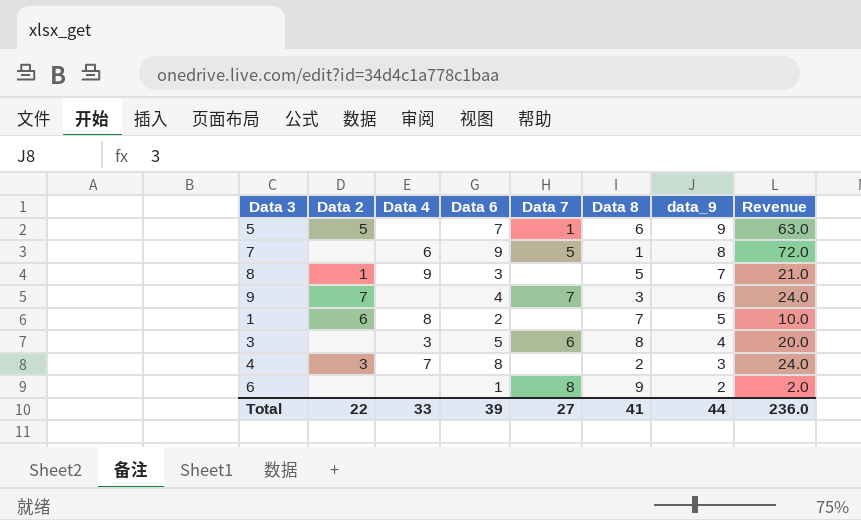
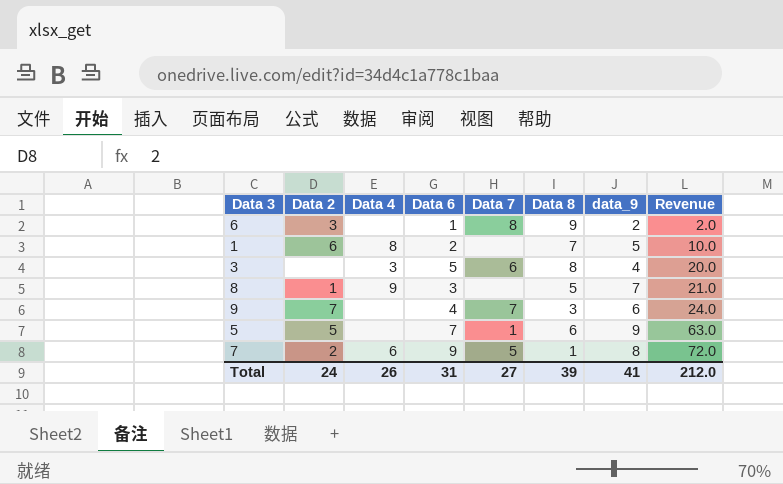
row order: data_9 descending -> Revenue ascending
row 4: 3 | 7 | 8 | none | 2 | 3 | 24.0 -> none
6 | Data 2: none -> 3
7 | Data 2: none -> 2
Total | Data 2: 22 -> 24
Total | Data 4: 33 -> 26
Total | Data 6: 39 -> 31
Total | Data 8: 41 -> 39
Total | data_9: 44 -> 41
Total | Revenue: 236.0 -> 212.0

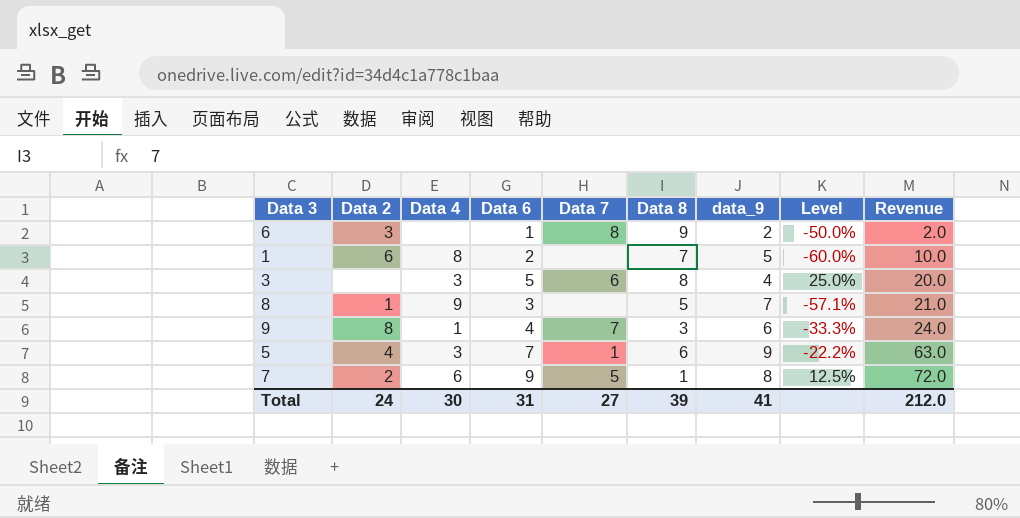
column Level | formula: none -> ([Data 6] - [data_9]) / [data_9]
9 | Data 2: 7 -> 8
9 | Data 4: none -> 1
5 | Data 2: 5 -> 4
5 | Data 4: none -> 3
Total | Data 4: 26 -> 30

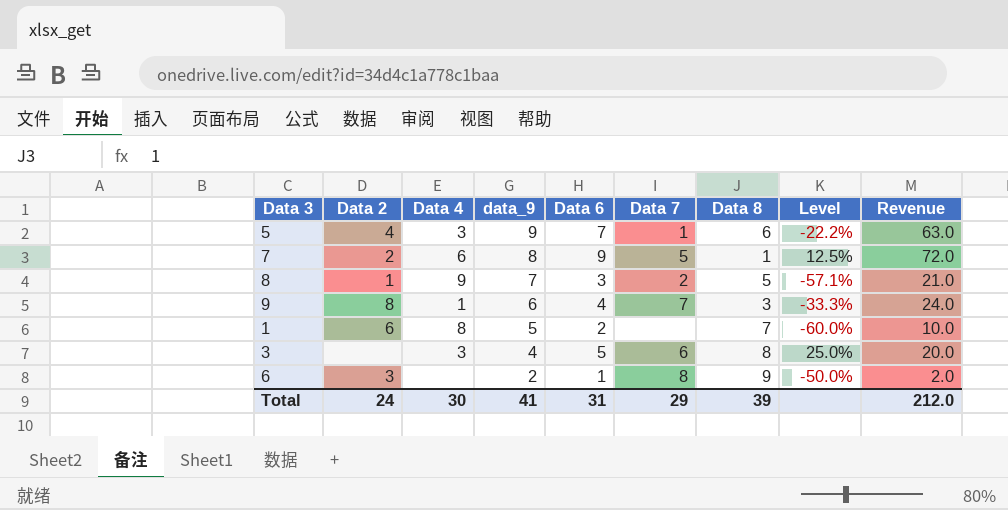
row order: Revenue ascending -> data_9 descending
column data_9 | position: 7 -> 4
8 | Data 7: none -> 2
Total | Data 7: 27 -> 29

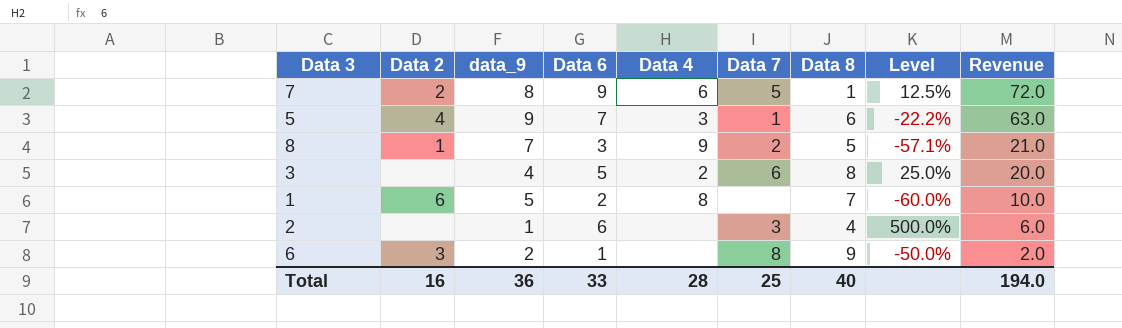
row order: data_9 descending -> Revenue descending
column Data 4 | position: 3 -> 5
row 9: 8 | 1 | 6 | 4 | 7 | 3 | -33.3% | 24.0 -> none
3 | Data 4: 3 -> 2
row 2: none -> none | 1 | 6 | none | 3 | 4 | 500.0% | 6.0
Total | Data 2: 24 -> 16
Total | data_9: 41 -> 36
Total | Data 6: 31 -> 33
Total | Data 4: 30 -> 28
Total | Data 7: 29 -> 25
Total | Data 8: 39 -> 40
Total | Revenue: 212.0 -> 194.0

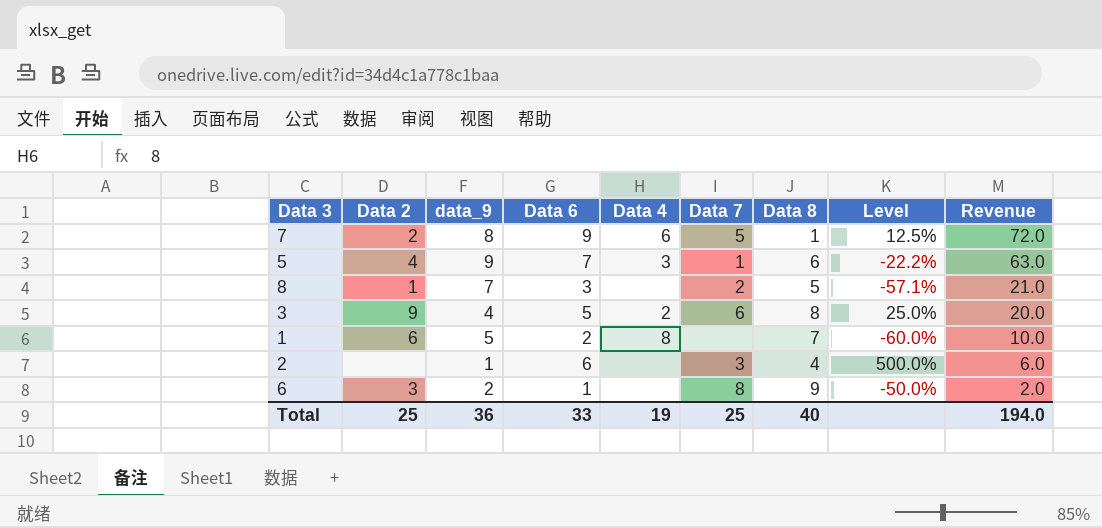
8 | Data 4: 9 -> none
3 | Data 2: none -> 9
Total | Data 2: 16 -> 25
Total | Data 4: 28 -> 19

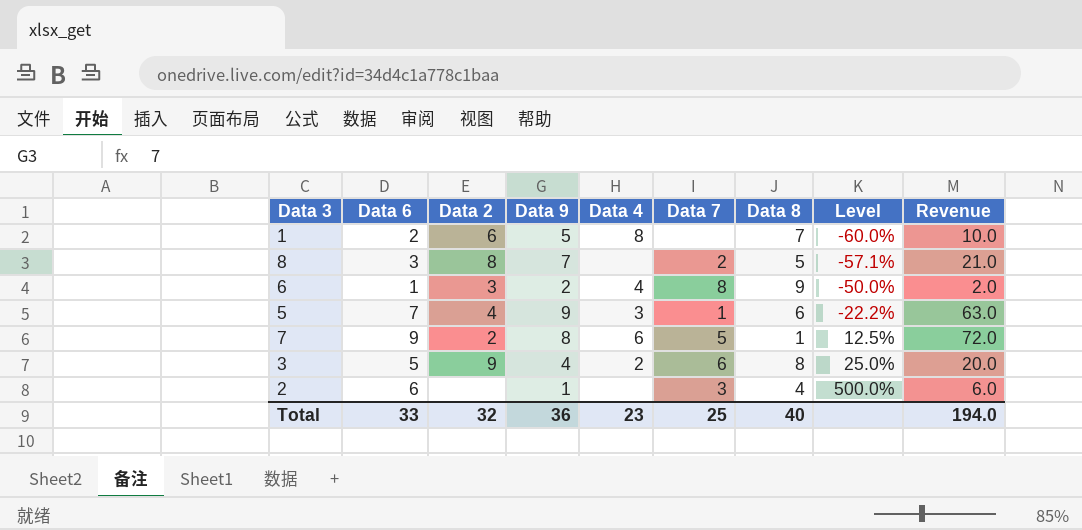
row order: Revenue descending -> Level ascending
column Data 6 | position: 4 -> 2
column name: data_9 -> Data 9
8 | Data 2: 1 -> 8
6 | Data 4: none -> 4
Total | Data 2: 25 -> 32
Total | Data 4: 19 -> 23

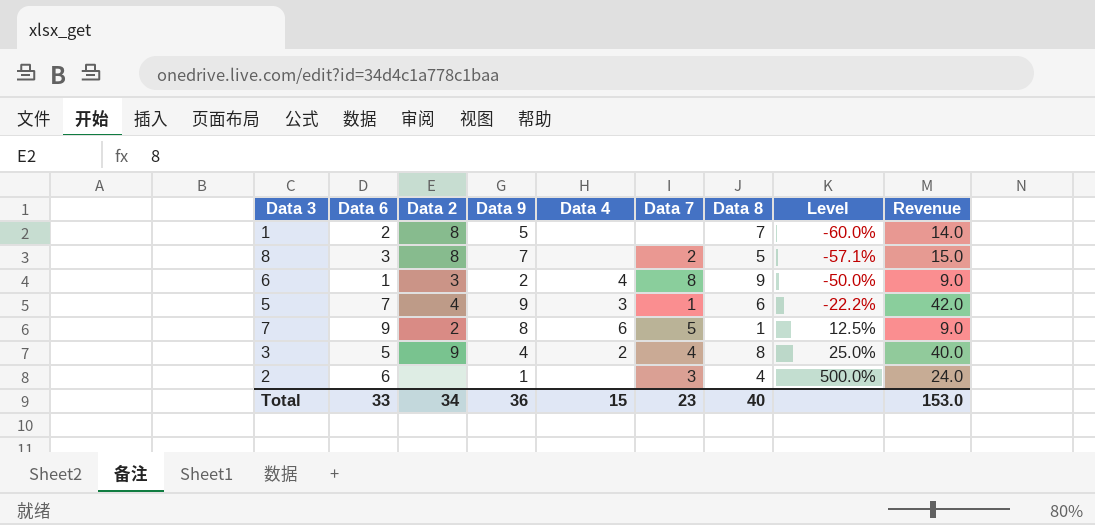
column Revenue | formula: [Data 6] * [Data 9] -> [Data 6] * [Data 8]
1 | Data 2: 6 -> 8
1 | Data 4: 8 -> none
3 | Data 7: 6 -> 4
Total | Data 2: 32 -> 34
Total | Data 4: 23 -> 15
Total | Data 7: 25 -> 23
Total | Revenue: 194.0 -> 153.0

